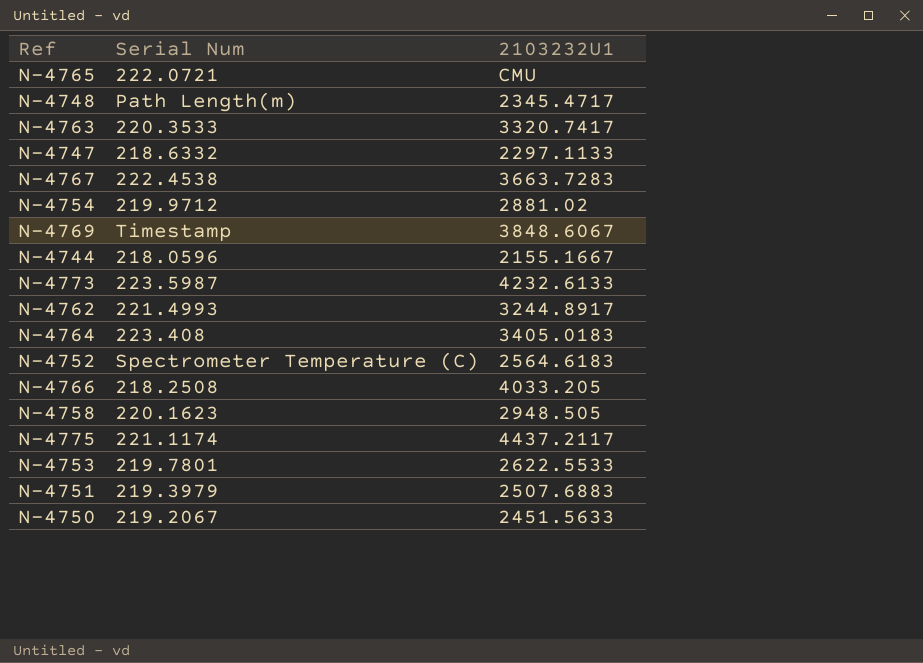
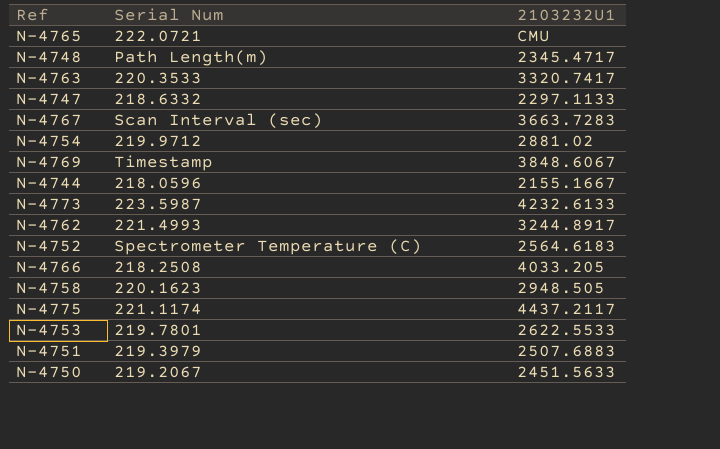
row N-4764: 223.408 | 3405.0183 -> none
N-4767 | Serial Num: 222.4538 -> Scan Interval (sec)

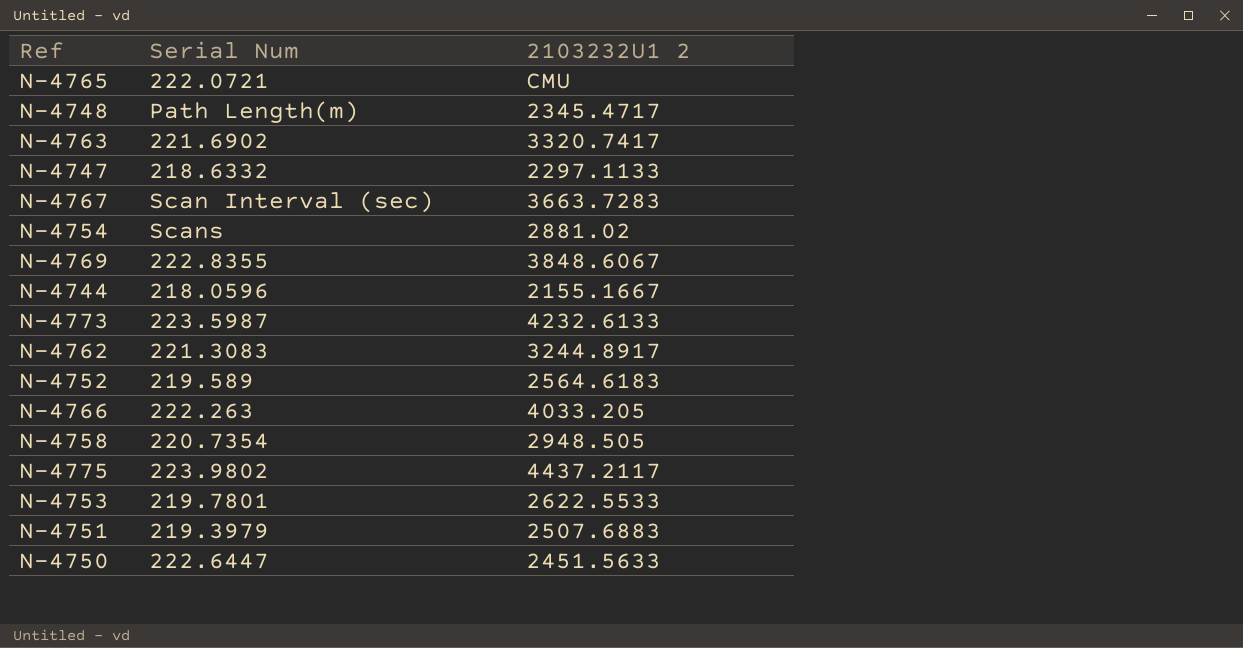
column name: 2103232U1 -> 2103232U1 2
N-4763 | Serial Num: 220.3533 -> 221.6902
N-4754 | Serial Num: 219.9712 -> Scans
N-4769 | Serial Num: Timestamp -> 222.8355
N-4762 | Serial Num: 221.4993 -> 221.3083
N-4752 | Serial Num: Spectrometer Temperature (C) -> 219.589
N-4766 | Serial Num: 218.2508 -> 222.263
N-4758 | Serial Num: 220.1623 -> 220.7354
N-4775 | Serial Num: 221.1174 -> 223.9802
N-4750 | Serial Num: 219.2067 -> 222.6447

